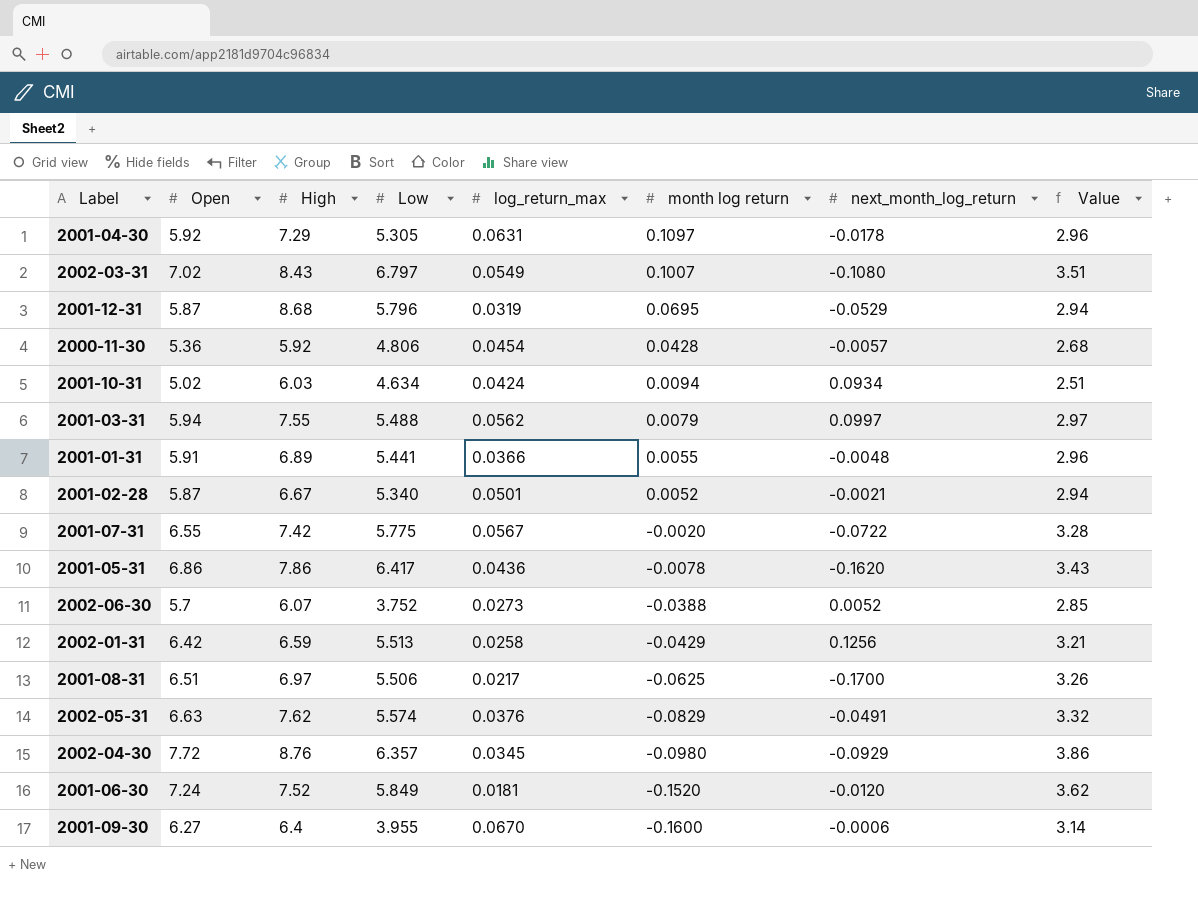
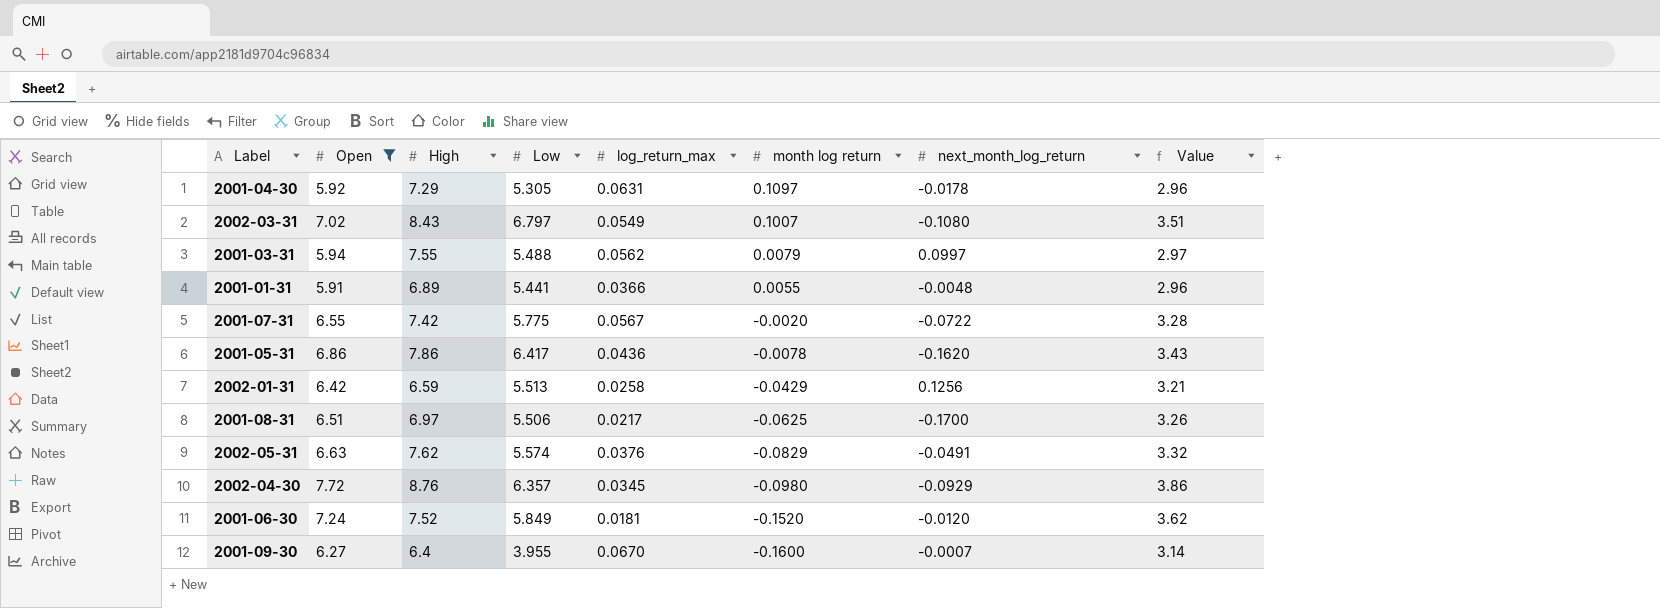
filter: none -> Open >= 5.91
2001-09-30 | next_month_log_return: -0.0006 -> -0.0007

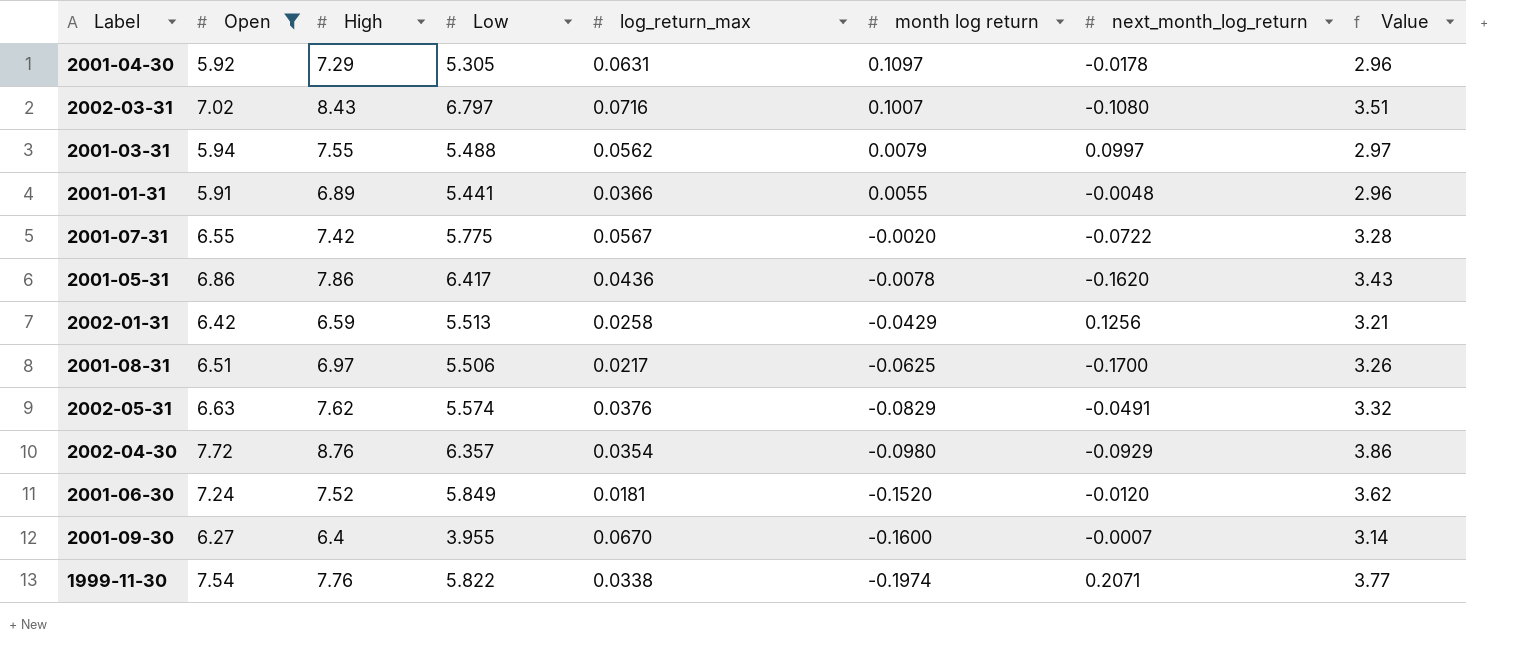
2002-03-31 | log_return_max: 0.0549 -> 0.0716
2002-04-30 | log_return_max: 0.0345 -> 0.0354
row 1999-11-30: none -> 7.54 | 7.76 | 5.822 | 0.0338 | -0.1974 | 0.2071 | 3.77

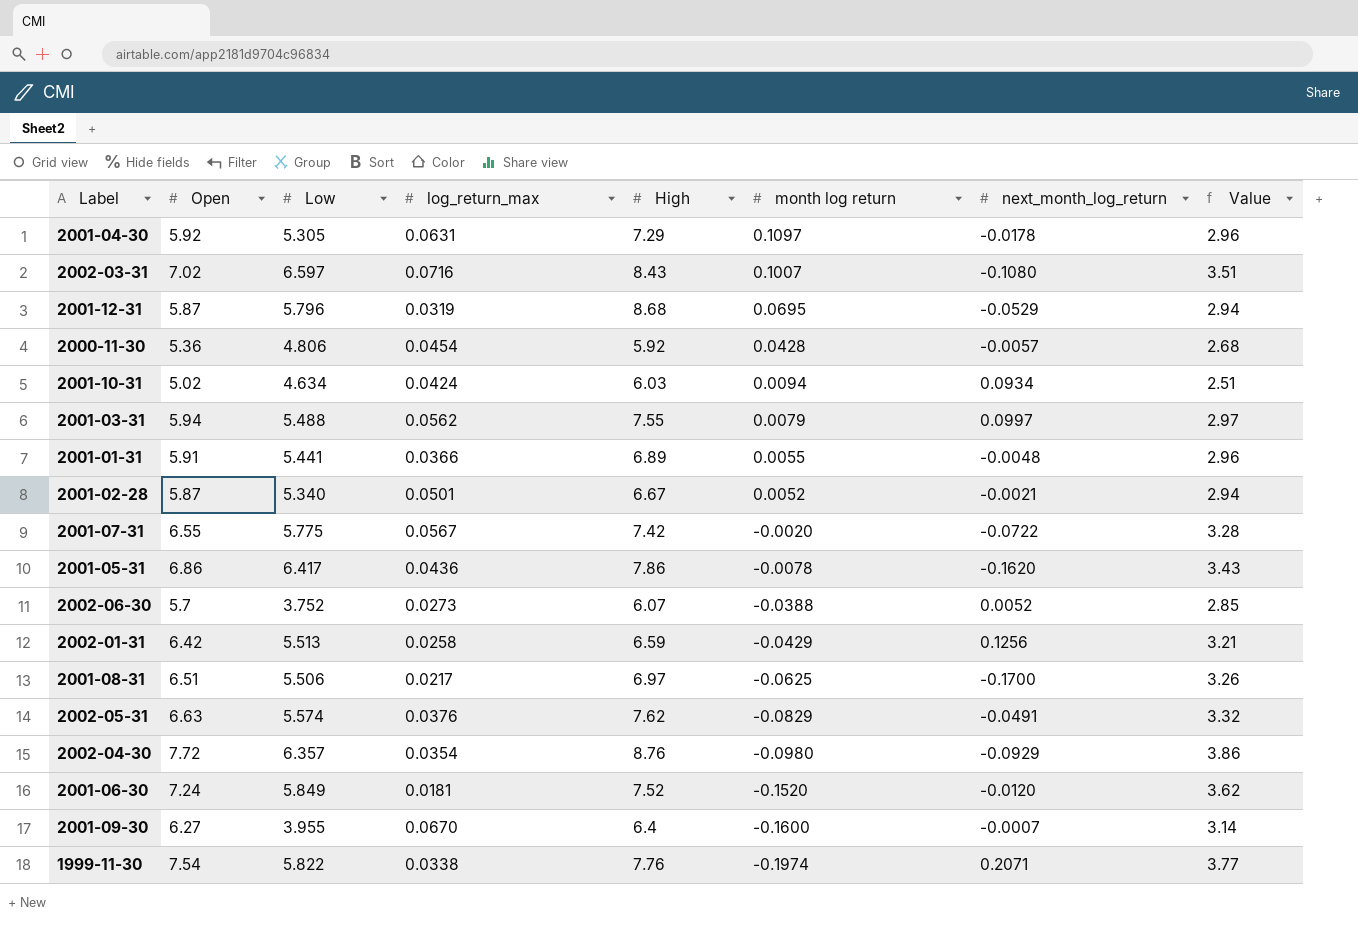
filter: Open >= 5.91 -> none
column High | position: 3 -> 5
2002-03-31 | Low: 6.797 -> 6.597

